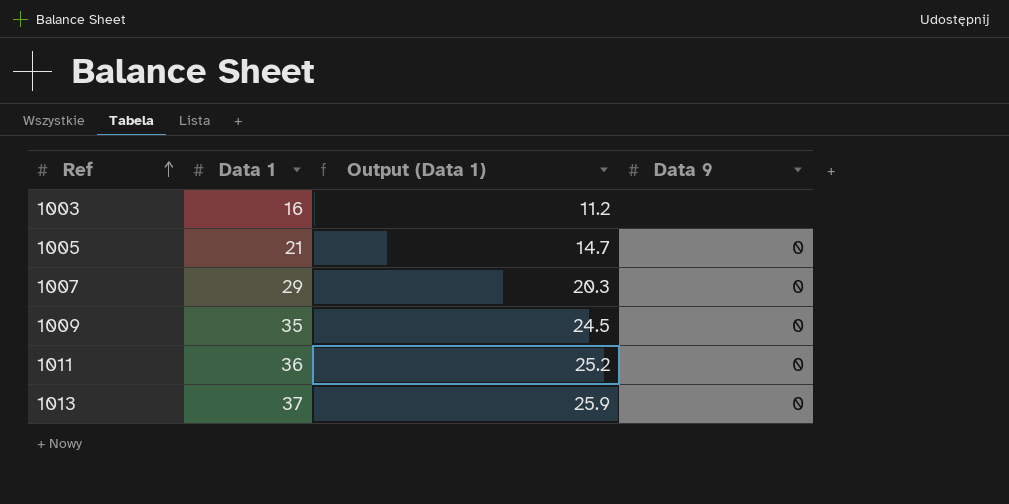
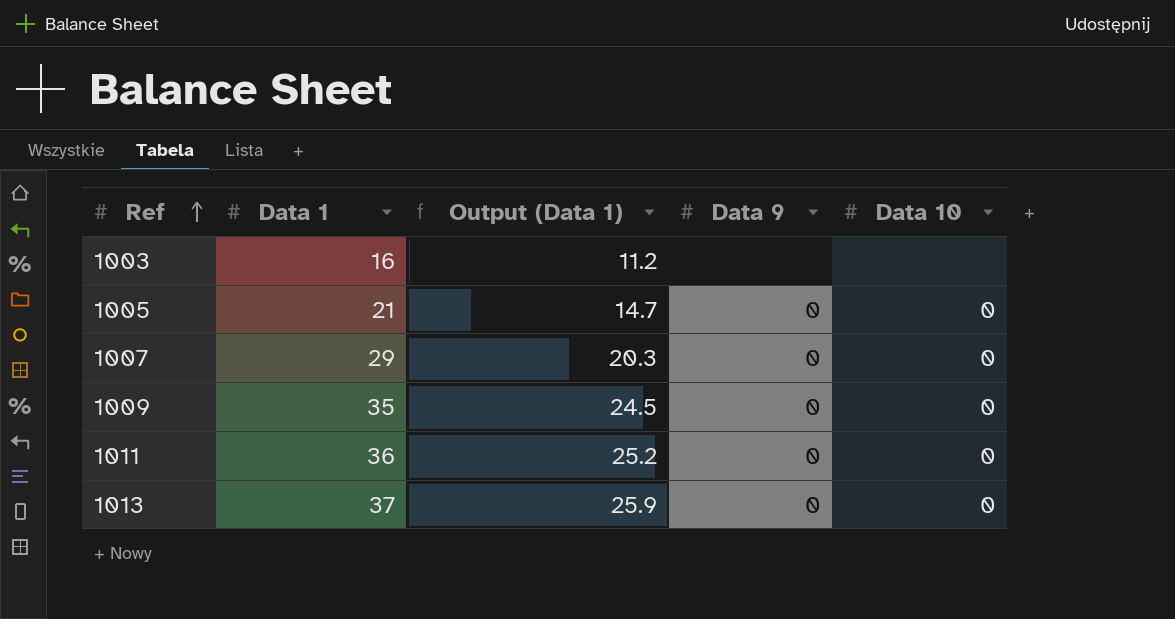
column Data 10 | position: none -> 5

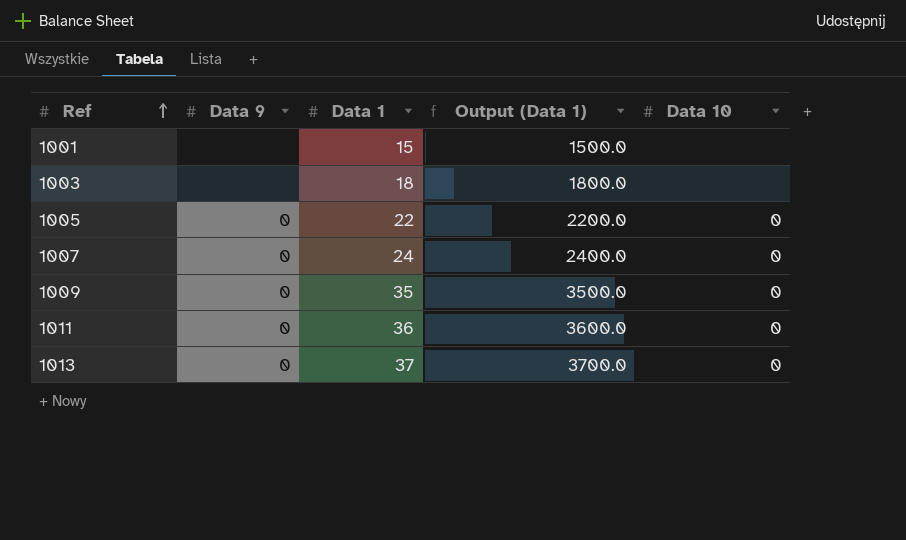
column Data 9 | position: 4 -> 2
column Output (Data 1) | formula: [Data 1] * 0.7 -> [Data 1] * 100
row 1001: none -> none | 15 | 1500.0 | none
1003 | Data 1: 16 -> 18
1005 | Data 1: 21 -> 22
1007 | Data 1: 29 -> 24

